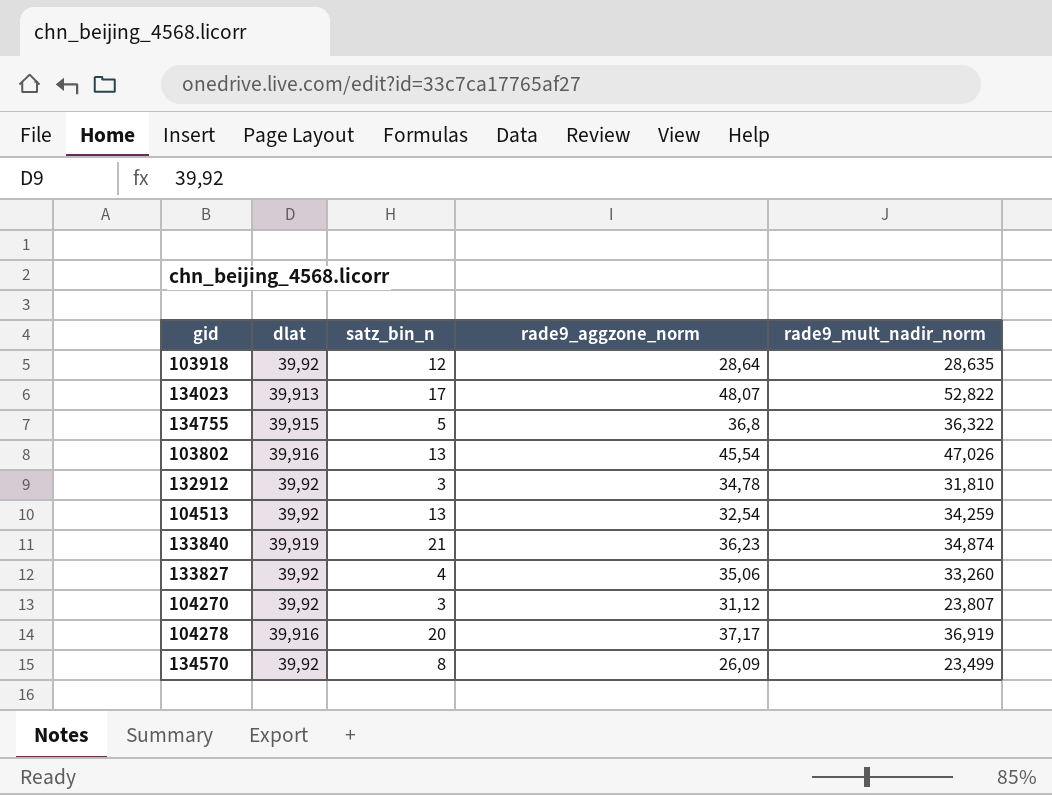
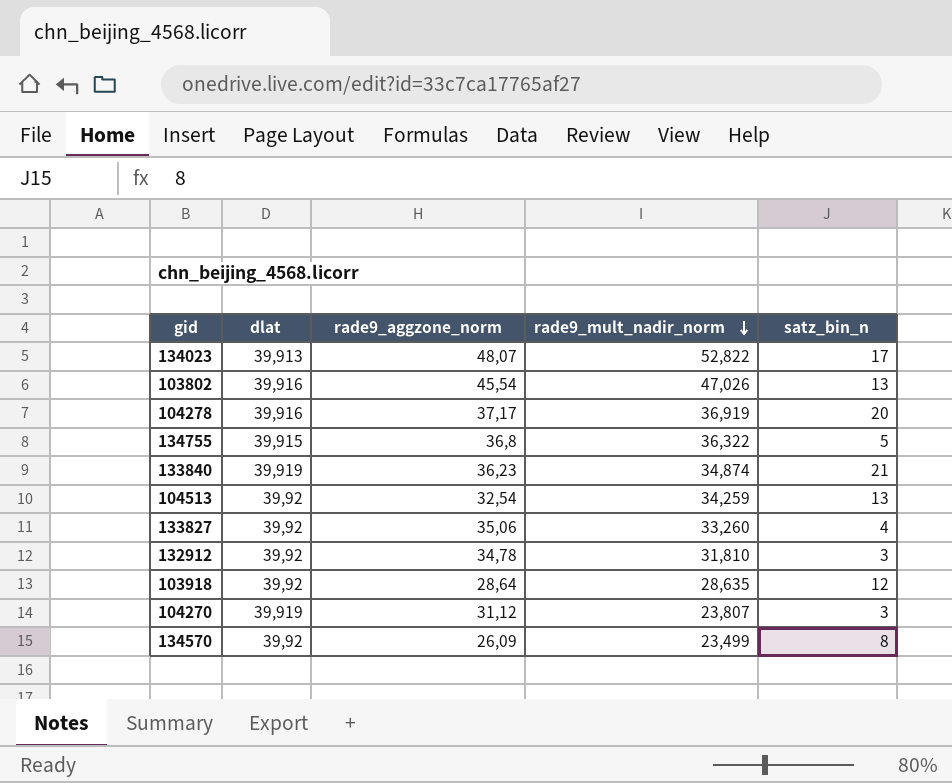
row order: none -> rade9_mult_nadir_norm descending
column satz_bin_n | position: 3 -> 5
104270 | dlat: 39,92 -> 39,919

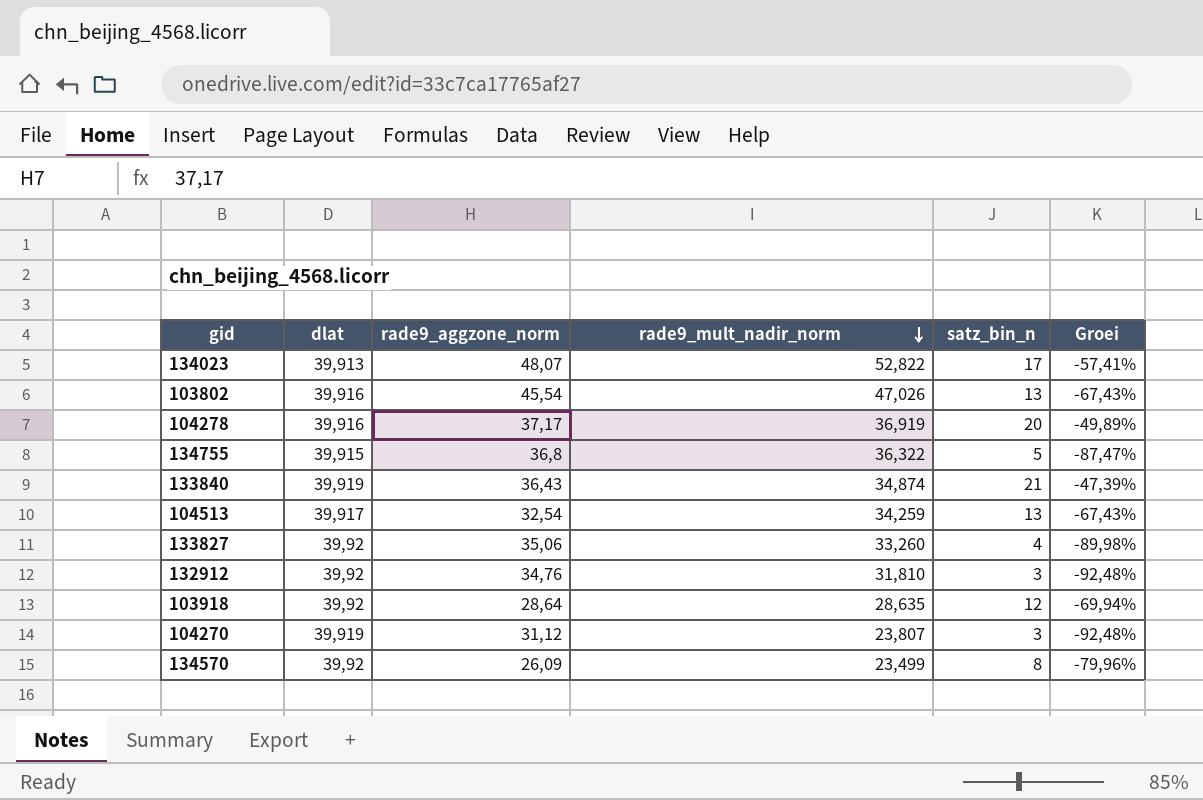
column Groei | formula: none -> ([satz_bin_n] - [dlat]) / [dlat]
133840 | rade9_aggzone_norm: 36,23 -> 36,43
104513 | dlat: 39,92 -> 39,917
132912 | rade9_aggzone_norm: 34,78 -> 34,76

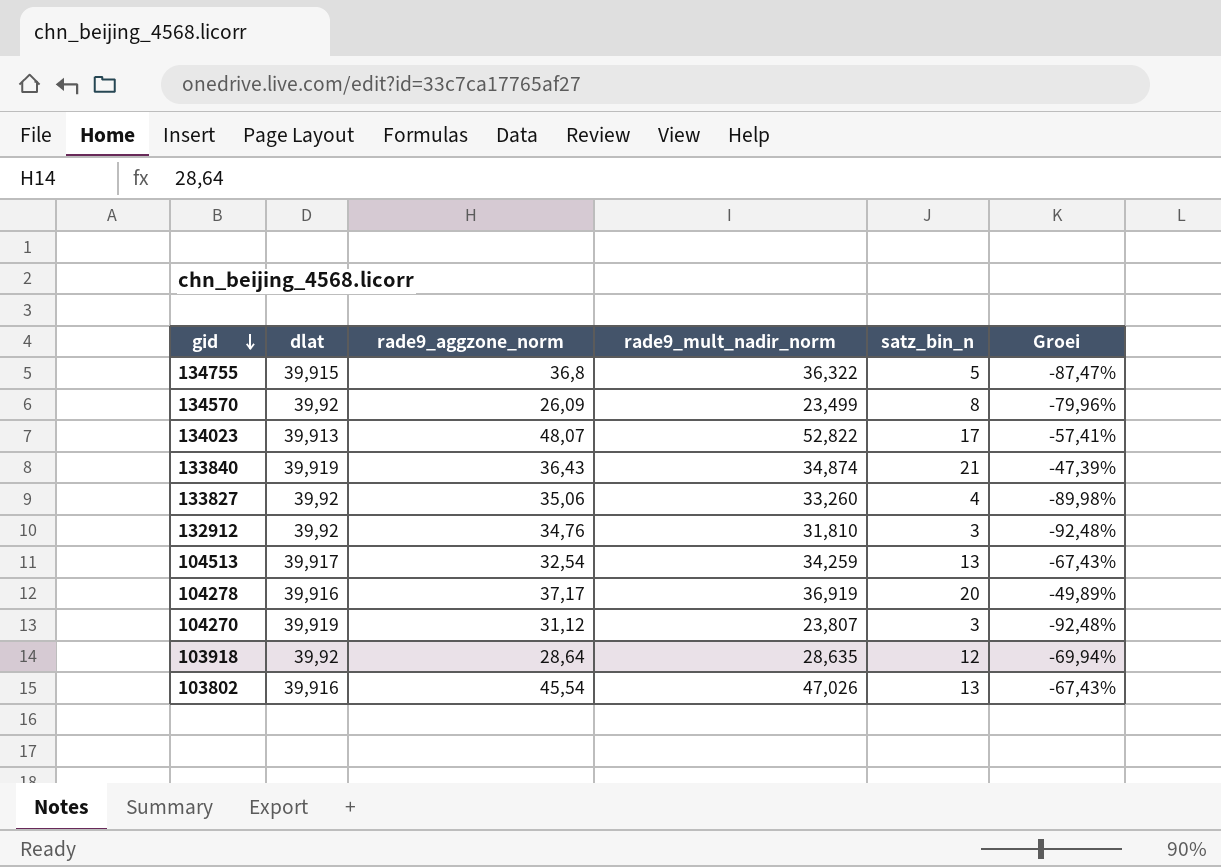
row order: rade9_mult_nadir_norm descending -> gid descending

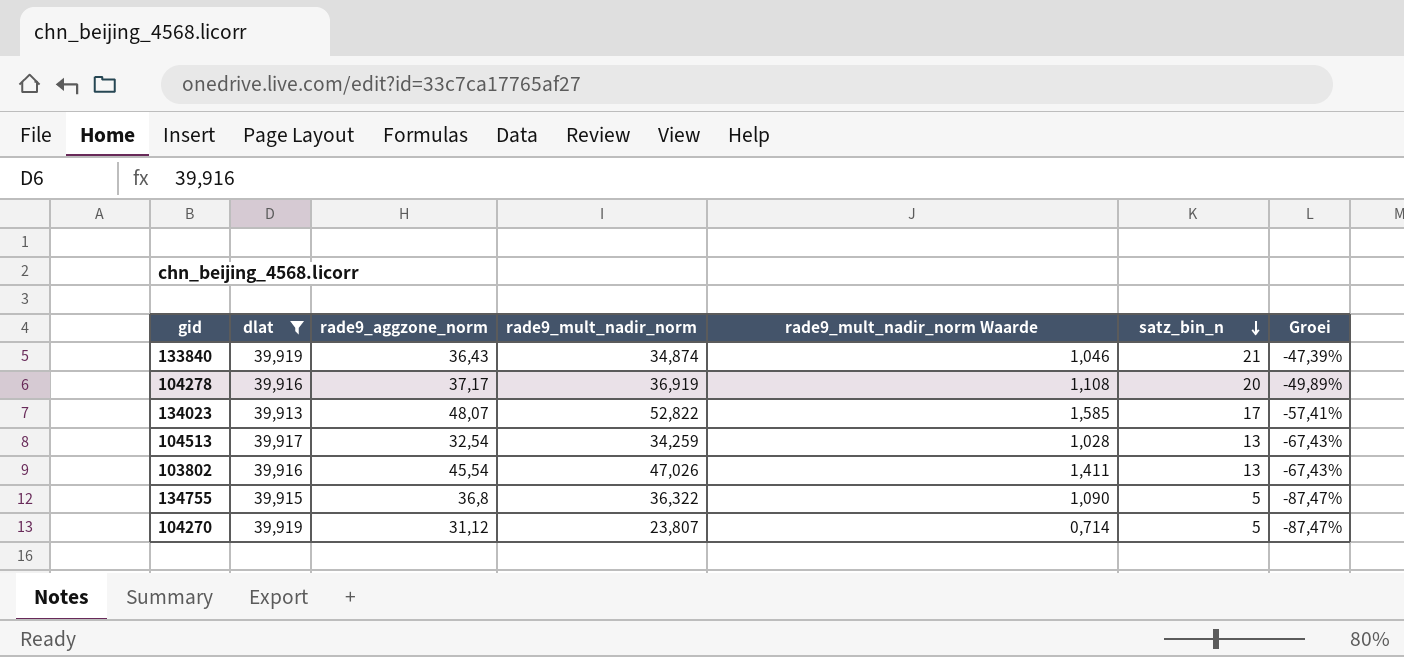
filter: none -> dlat != 39,92
row order: gid descending -> satz_bin_n descending
column rade9_mult_nadir_norm Waarde | formula: none -> [rade9_mult_nadir_norm] * 0,03
104270 | satz_bin_n: 3 -> 5
104270 | Groei: -92,48% -> -87,47%

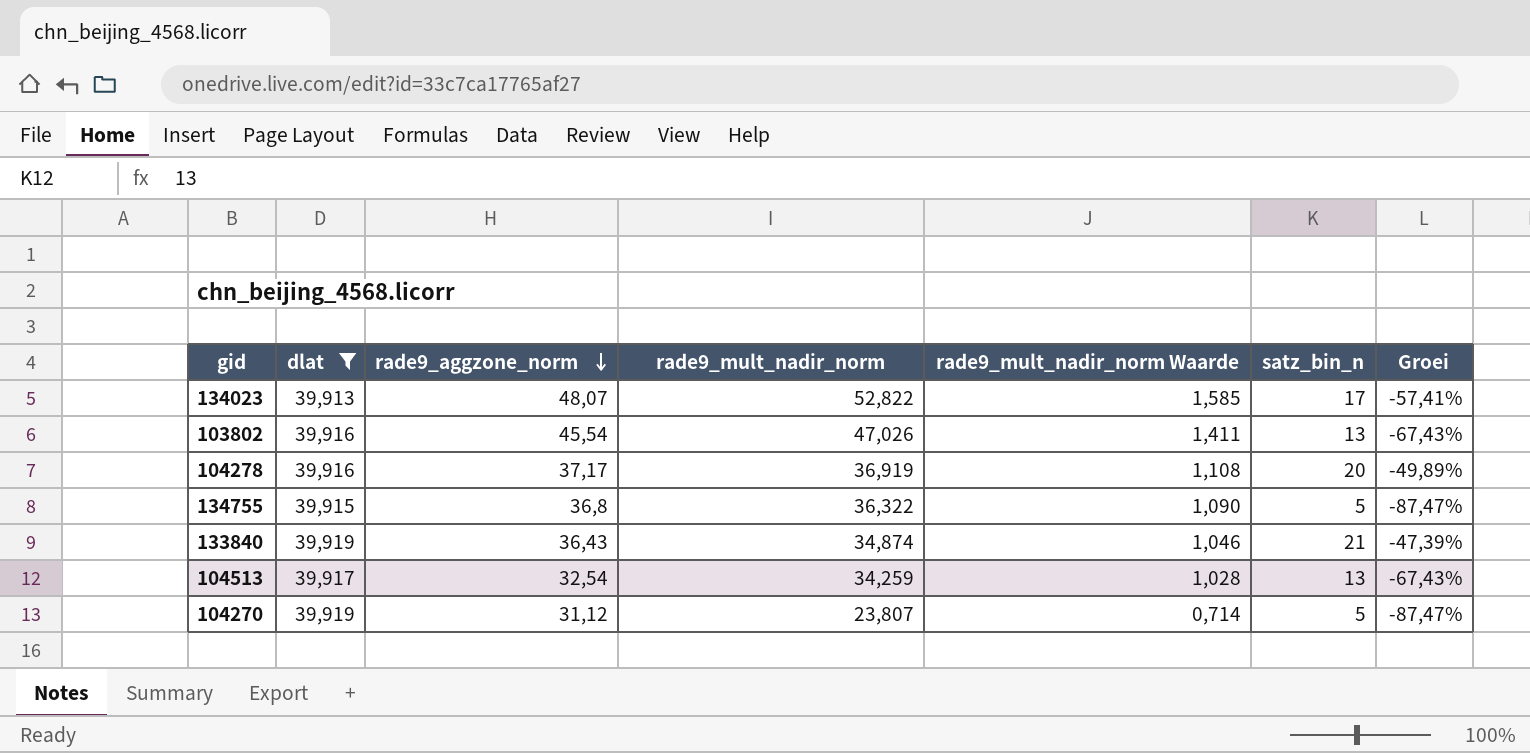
row order: satz_bin_n descending -> rade9_aggzone_norm descending

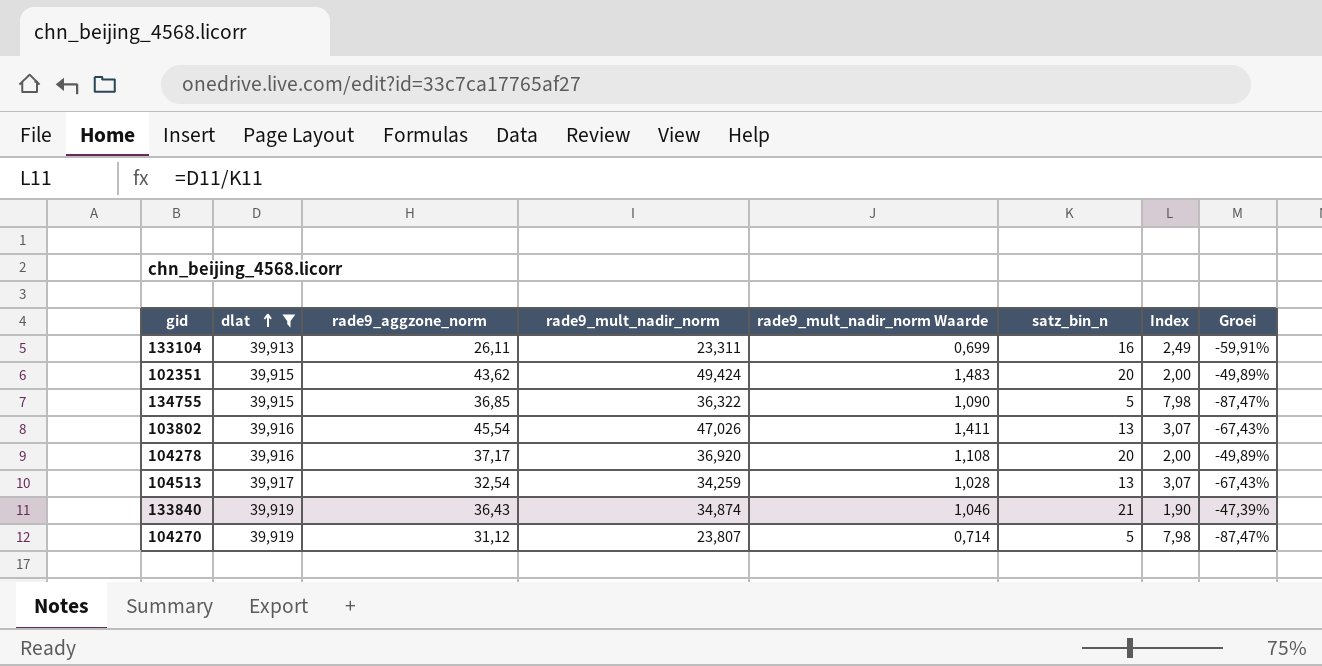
row order: rade9_aggzone_norm descending -> dlat ascending
column Index | formula: none -> [dlat] / [satz_bin_n]
row 134023: 39,913 | 48,07 | 52,822 | 1,585 | 17 | -57,41% -> none
row 133104: none -> 39,913 | 26,11 | 23,311 | 0,699 | 16 | 2,49 | -59,91%
row 102351: none -> 39,915 | 43,62 | 49,424 | 1,483 | 20 | 2,00 | -49,89%
134755 | rade9_aggzone_norm: 36,8 -> 36,85
104278 | rade9_mult_nadir_norm: 36,919 -> 36,920

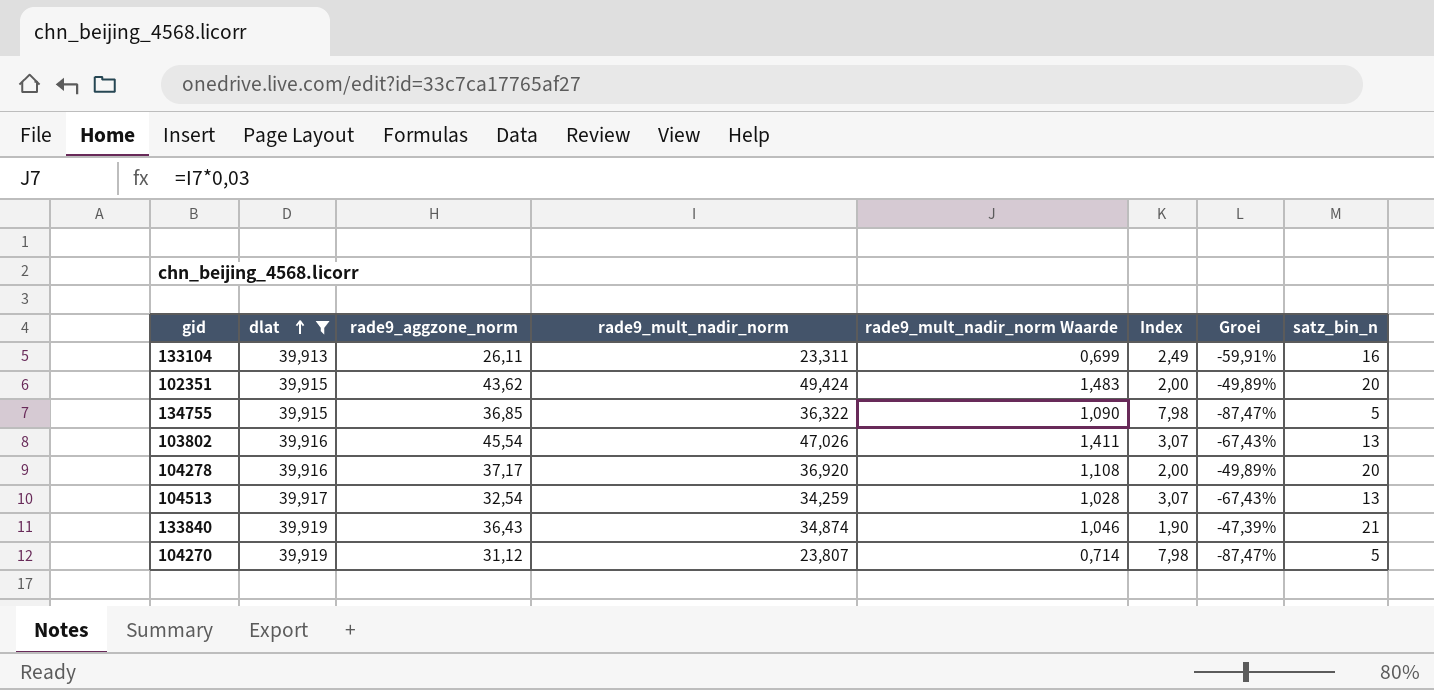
column satz_bin_n | position: 6 -> 8

